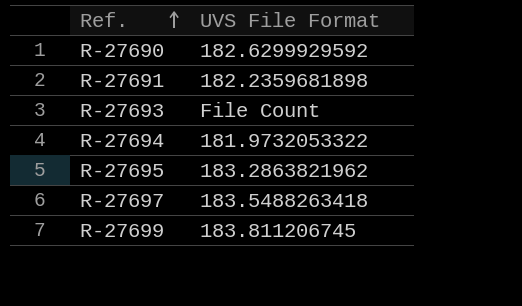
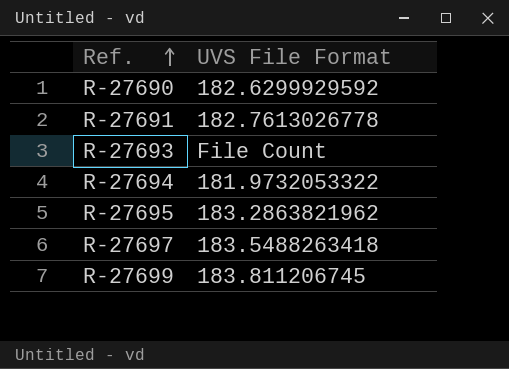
R-27691 | UVS File Format: 182.2359681898 -> 182.7613026778

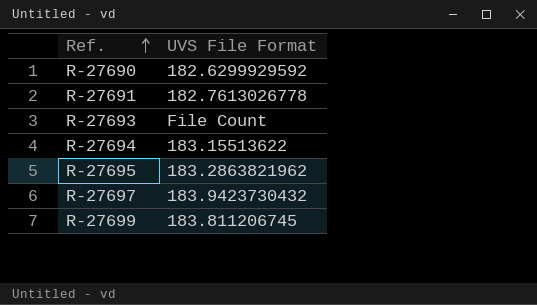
R-27694 | UVS File Format: 181.9732053322 -> 183.15513622
R-27697 | UVS File Format: 183.5488263418 -> 183.9423730432

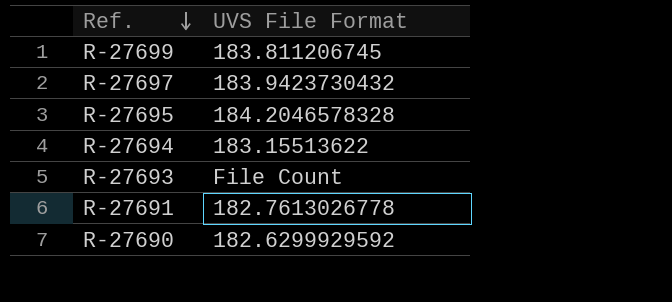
row order: Ref. ascending -> Ref. descending
R-27695 | UVS File Format: 183.2863821962 -> 184.2046578328

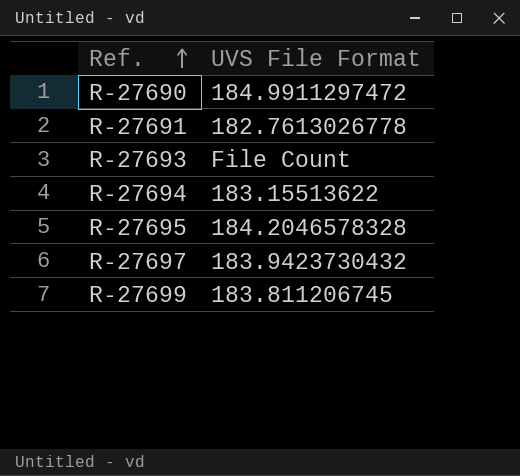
row order: Ref. descending -> Ref. ascending
R-27690 | UVS File Format: 182.6299929592 -> 184.9911297472

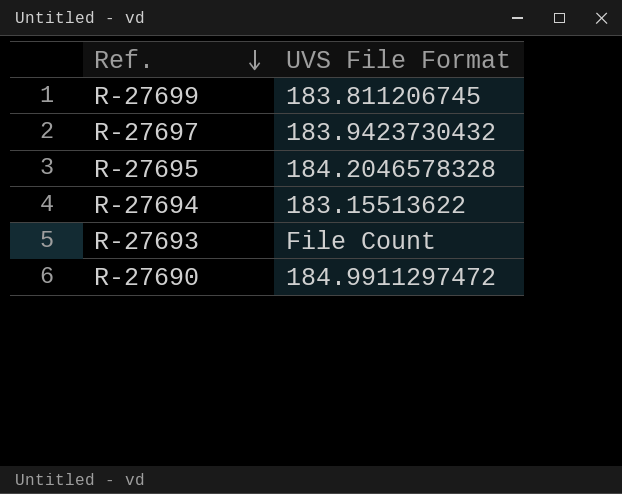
row order: Ref. ascending -> Ref. descending
row R-27691: 182.7613026778 -> none

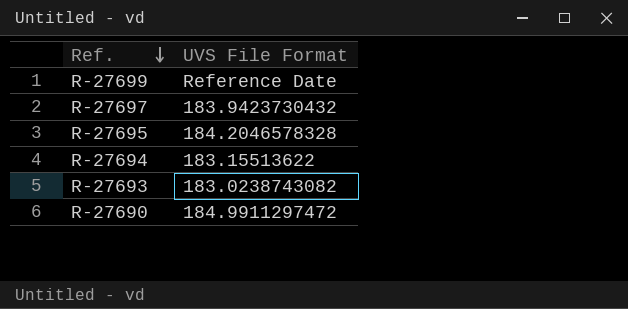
R-27699 | UVS File Format: 183.811206745 -> Reference Date
R-27693 | UVS File Format: File Count -> 183.0238743082

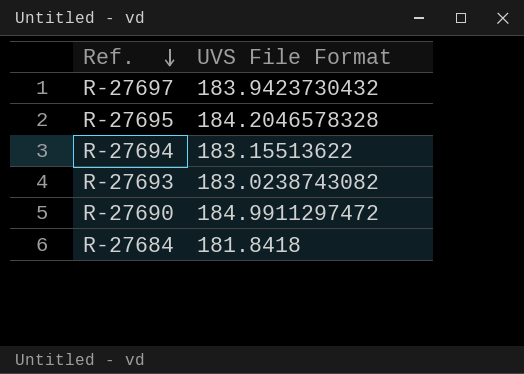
row R-27699: Reference Date -> none
row R-27684: none -> 181.8418

